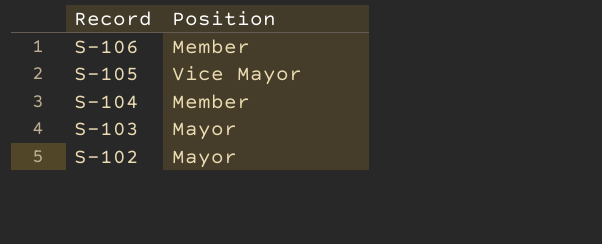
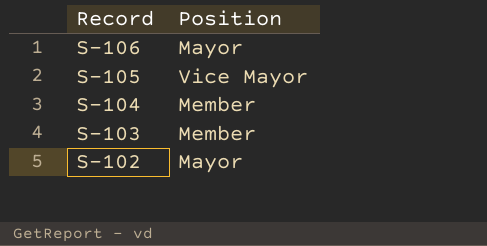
S-106 | Position: Member -> Mayor
S-103 | Position: Mayor -> Member

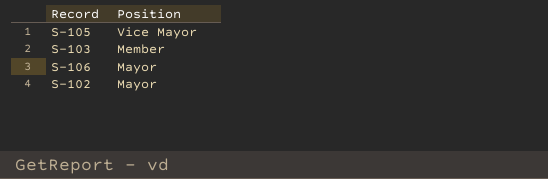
row order: Record descending -> Position descending
row S-104: Member -> none

